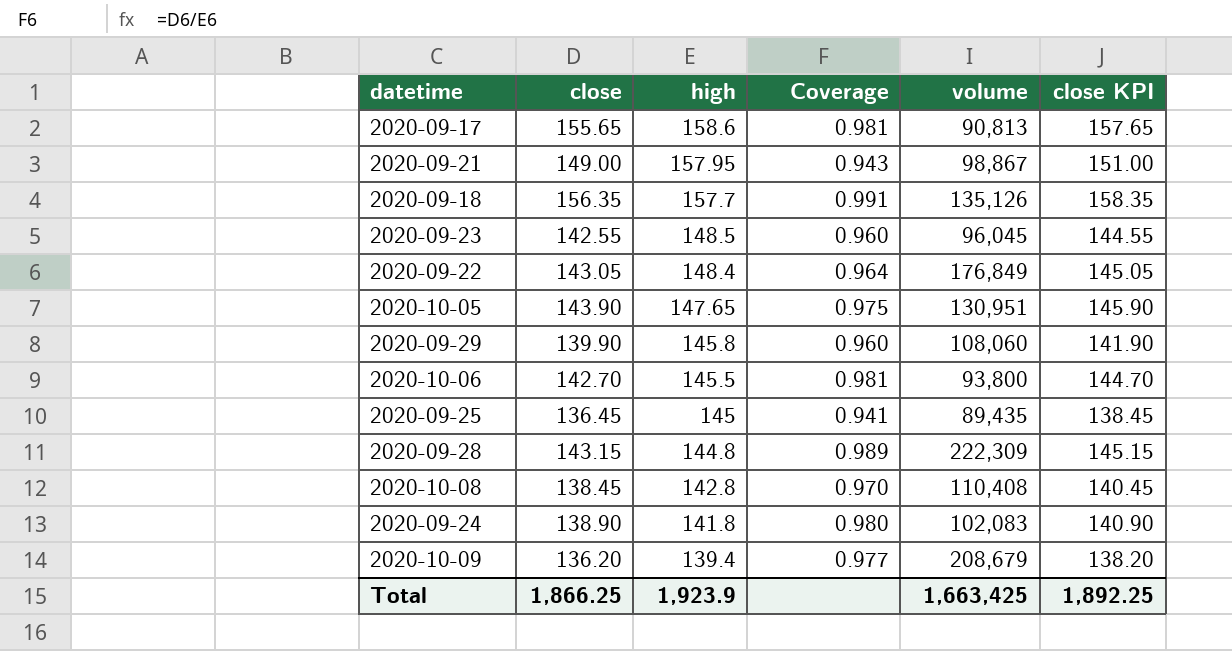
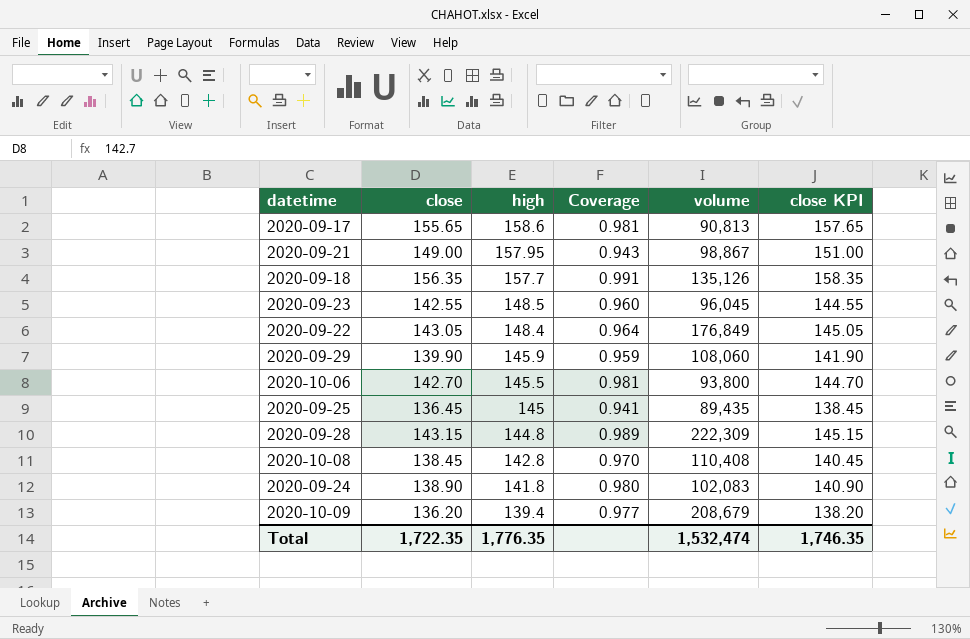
row 2020-10-05: 143.90 | 147.65 | 0.975 | 130,951 | 145.90 -> none
2020-09-29 | high: 145.8 -> 145.9
2020-09-29 | Coverage: 0.960 -> 0.959
Total | close: 1,866.25 -> 1,722.35
Total | high: 1,923.9 -> 1,776.35
Total | volume: 1,663,425 -> 1,532,474
Total | close KPI: 1,892.25 -> 1,746.35

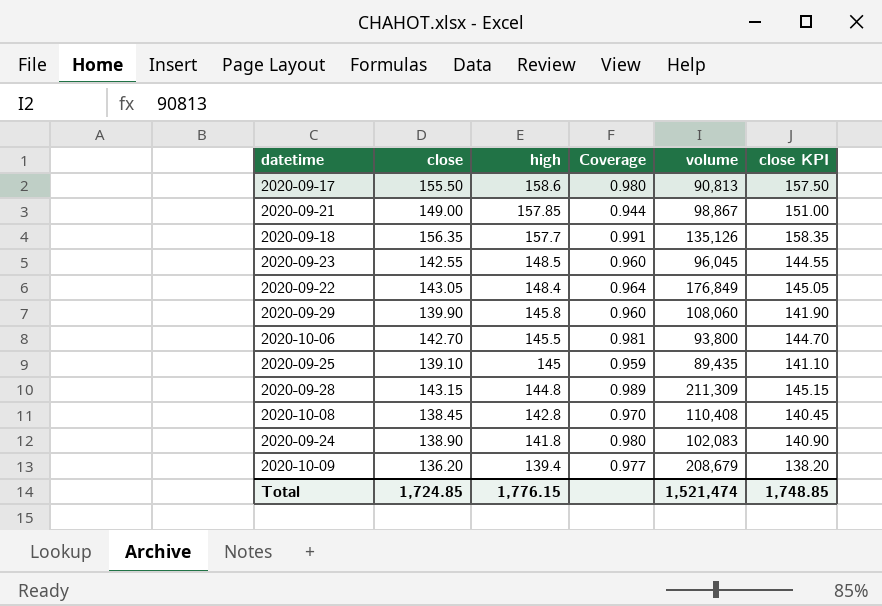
2020-09-17 | close: 155.65 -> 155.50
2020-09-17 | Coverage: 0.981 -> 0.980
2020-09-17 | close KPI: 157.65 -> 157.50
2020-09-21 | high: 157.95 -> 157.85
2020-09-21 | Coverage: 0.943 -> 0.944
2020-09-29 | high: 145.9 -> 145.8
2020-09-29 | Coverage: 0.959 -> 0.960
2020-09-25 | close: 136.45 -> 139.10
2020-09-25 | Coverage: 0.941 -> 0.959
2020-09-25 | close KPI: 138.45 -> 141.10
2020-09-28 | volume: 222,309 -> 211,309
Total | close: 1,722.35 -> 1,724.85
Total | high: 1,776.35 -> 1,776.15
Total | volume: 1,532,474 -> 1,521,474
Total | close KPI: 1,746.35 -> 1,748.85

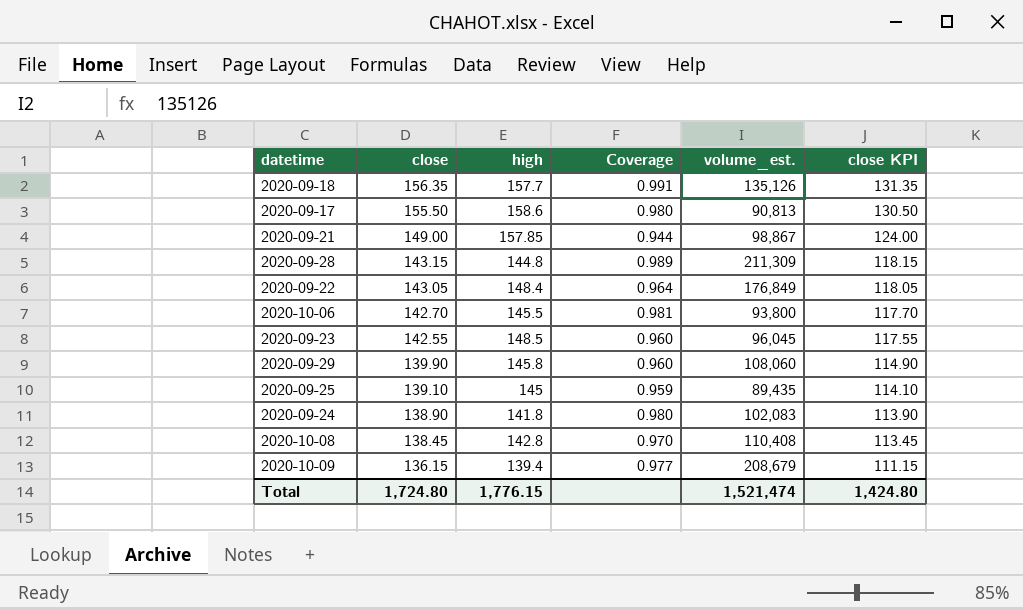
row order: high descending -> close descending
column name: volume -> volume_est.
column close KPI | formula: [close] + 2 -> [close] - 25
2020-10-09 | close: 136.20 -> 136.15
Total | close: 1,724.85 -> 1,724.80
Total | close KPI: 1,748.85 -> 1,424.80

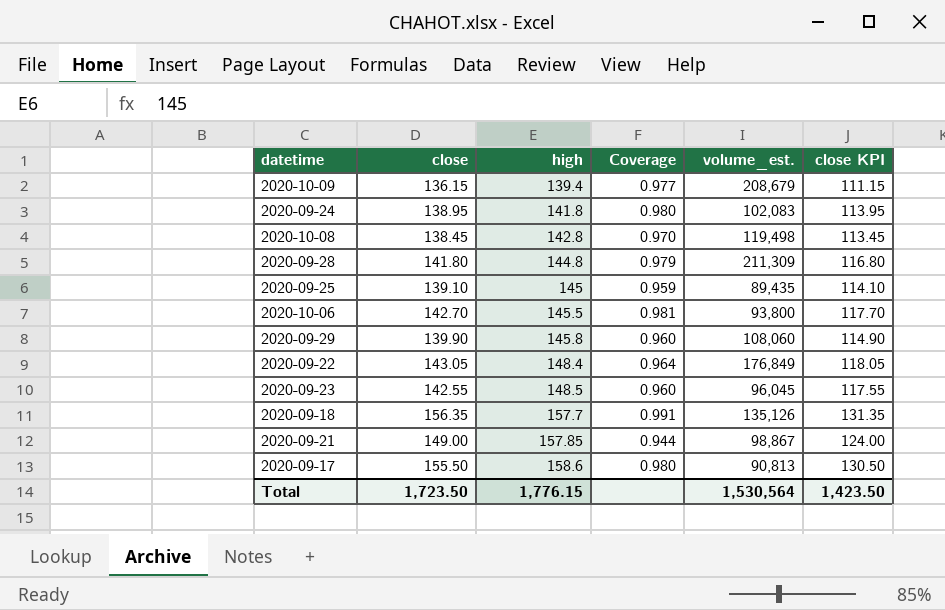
row order: close descending -> high ascending
2020-09-24 | close: 138.90 -> 138.95
2020-09-24 | close KPI: 113.90 -> 113.95
2020-10-08 | volume_est.: 110,408 -> 119,498
2020-09-28 | close: 143.15 -> 141.80
2020-09-28 | Coverage: 0.989 -> 0.979
2020-09-28 | close KPI: 118.15 -> 116.80
Total | close: 1,724.80 -> 1,723.50
Total | volume_est.: 1,521,474 -> 1,530,564
Total | close KPI: 1,424.80 -> 1,423.50

